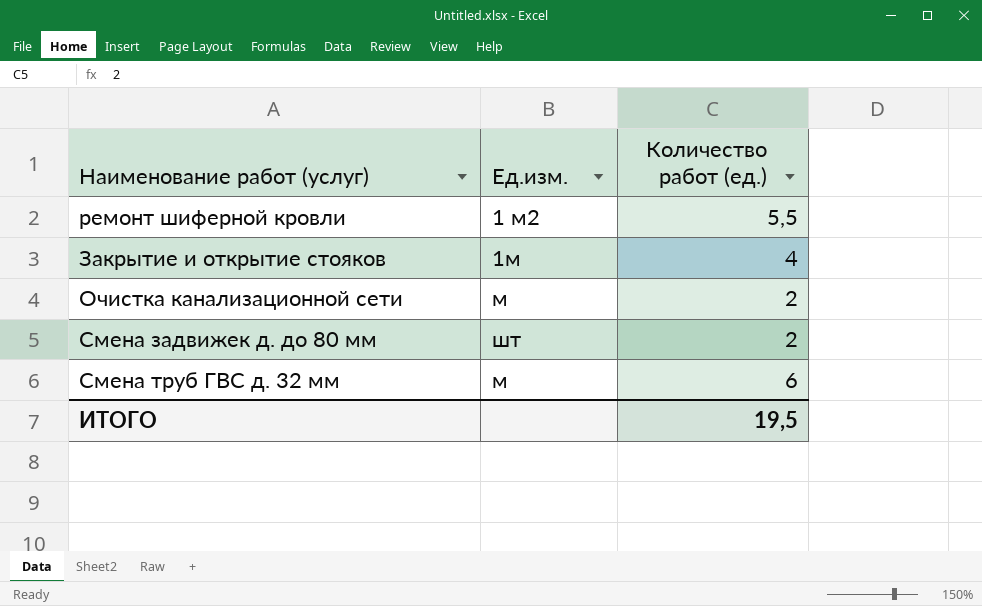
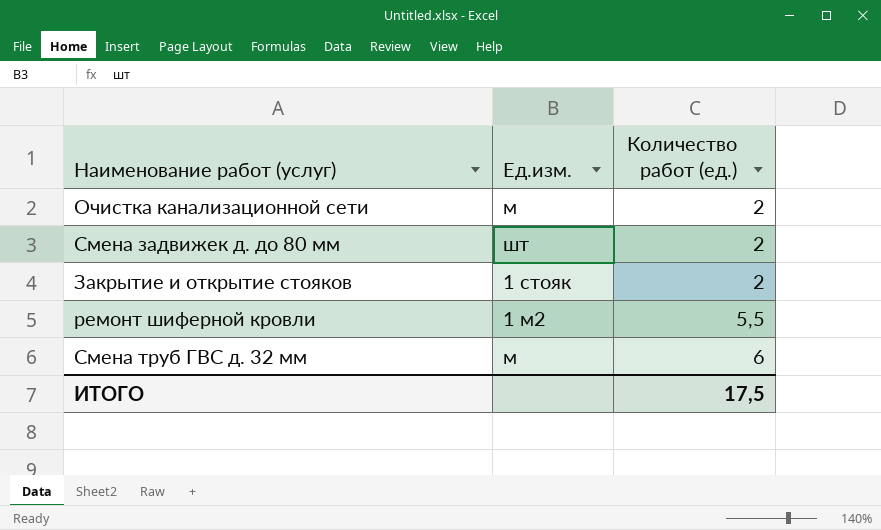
row order: none -> Количество работ (ед.) ascending
Закрытие и открытие стояков | Ед.изм.: 1м -> 1 стояк
Закрытие и открытие стояков | Количество работ (ед.): 4 -> 2
ИТОГО | Количество работ (ед.): 19,5 -> 17,5

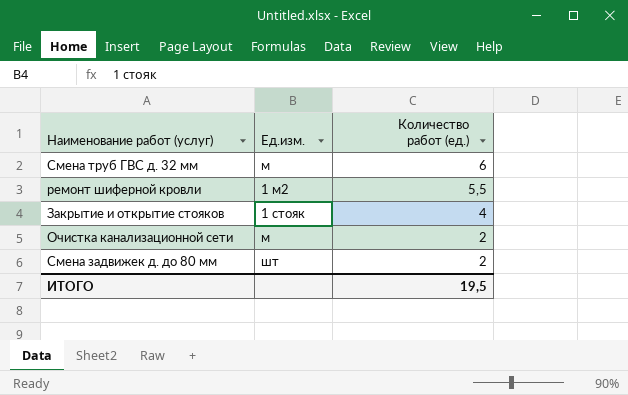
row order: Количество работ (ед.) ascending -> Количество работ (ед.) descending
Закрытие и открытие стояков | Количество работ (ед.): 2 -> 4
ИТОГО | Количество работ (ед.): 17,5 -> 19,5

